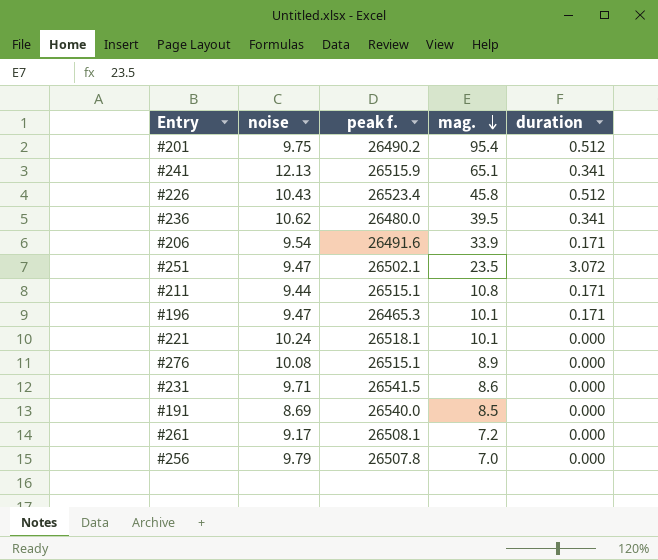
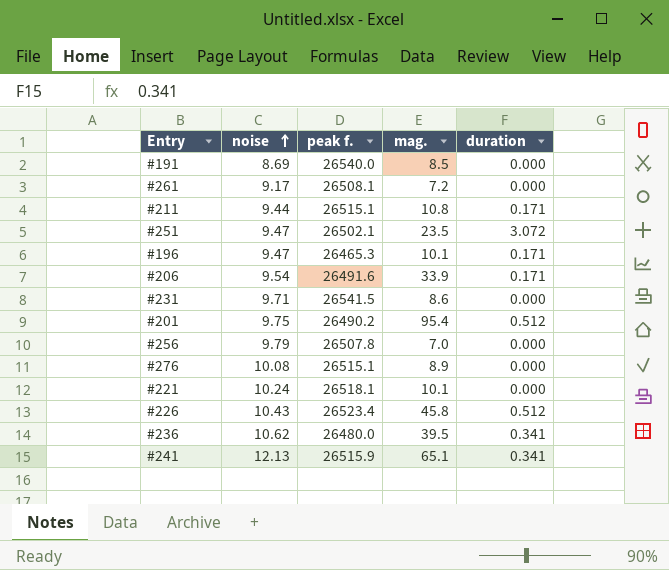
row order: mag. descending -> noise ascending

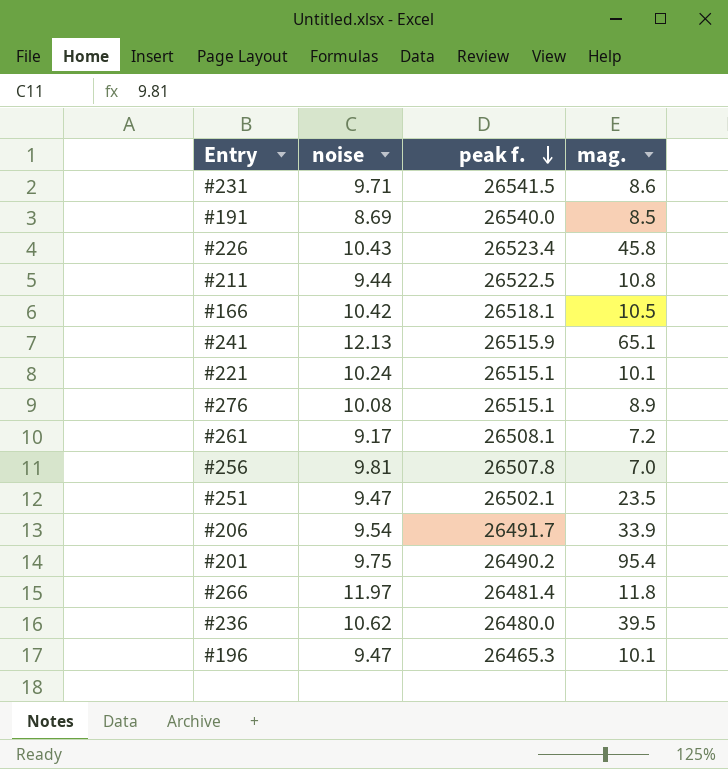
row order: noise ascending -> peak f. descending
column duration | position: 5 -> none
#211 | peak f.: 26515.1 -> 26522.5
row #166: none -> 10.42 | 26518.1 | 10.5
#221 | peak f.: 26518.1 -> 26515.1
#256 | noise: 9.79 -> 9.81
#206 | peak f.: 26491.6 -> 26491.7
row #266: none -> 11.97 | 26481.4 | 11.8

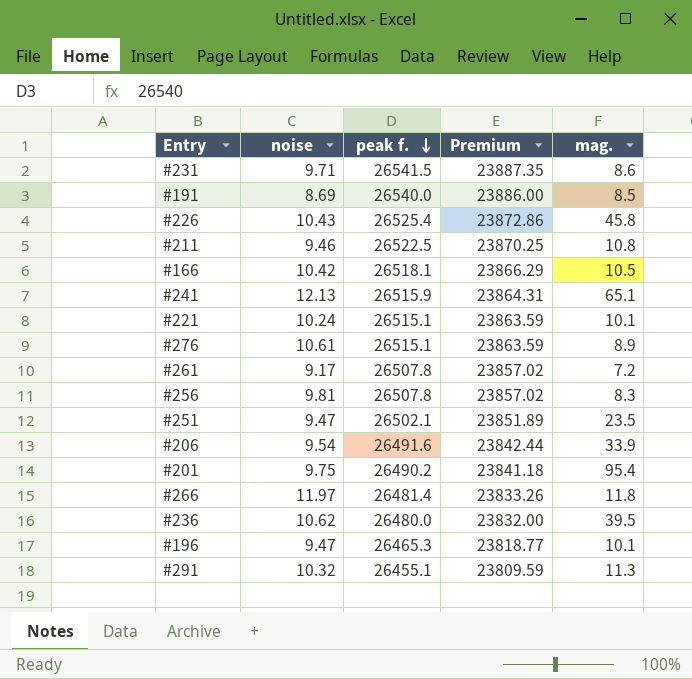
column Premium | formula: none -> [peak f.] * 0.9
#226 | peak f.: 26523.4 -> 26525.4
#211 | noise: 9.44 -> 9.46
#276 | noise: 10.08 -> 10.61
#261 | peak f.: 26508.1 -> 26507.8
#256 | mag.: 7.0 -> 8.3
#206 | peak f.: 26491.7 -> 26491.6
row #291: none -> 10.32 | 26455.1 | 23809.59 | 11.3

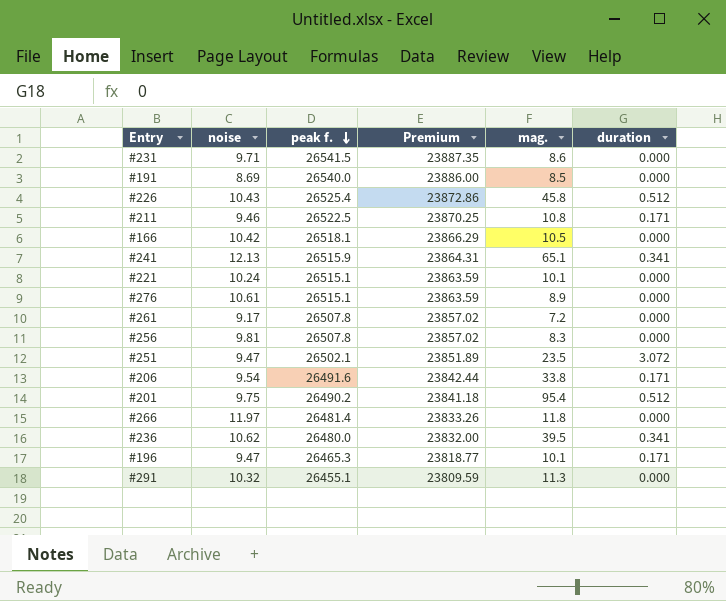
column duration | position: none -> 6
#206 | mag.: 33.9 -> 33.8

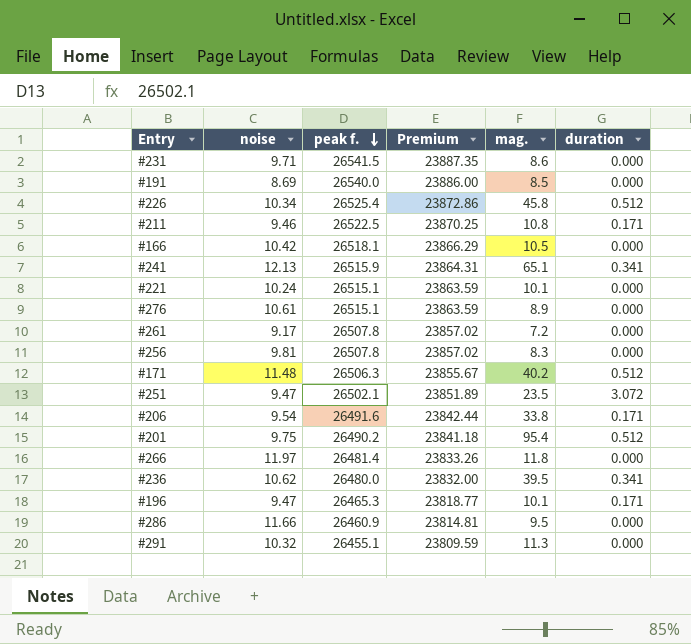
#226 | noise: 10.43 -> 10.34
row #171: none -> 11.48 | 26506.3 | 23855.67 | 40.2 | 0.512
row #286: none -> 11.66 | 26460.9 | 23814.81 | 9.5 | 0.000

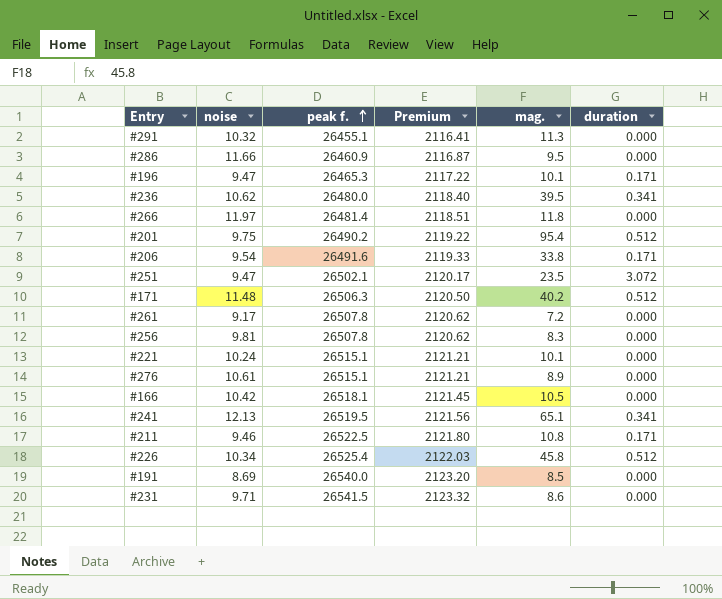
row order: peak f. descending -> peak f. ascending
column Premium | formula: [peak f.] * 0.9 -> [peak f.] * 0.08
#241 | peak f.: 26515.9 -> 26519.5

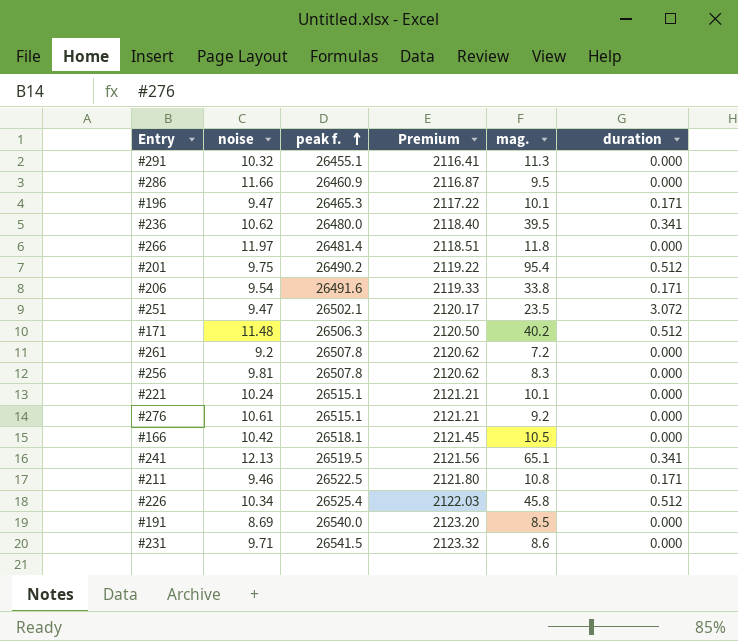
#261 | noise: 9.17 -> 9.2
#276 | mag.: 8.9 -> 9.2

